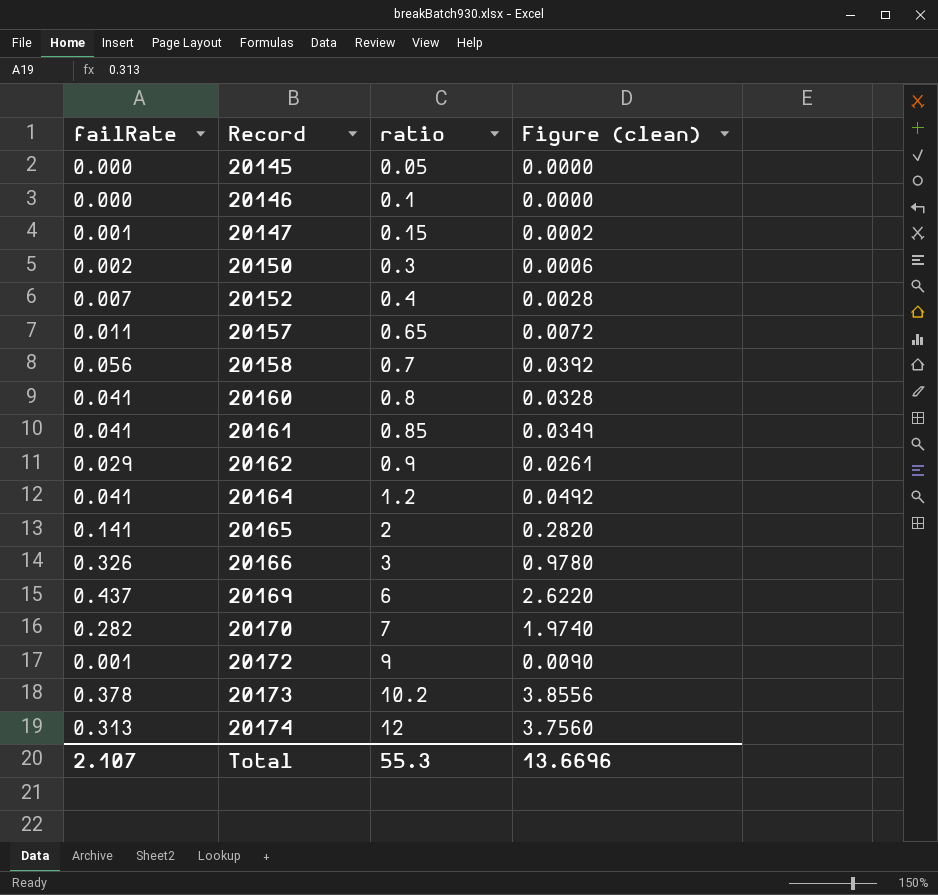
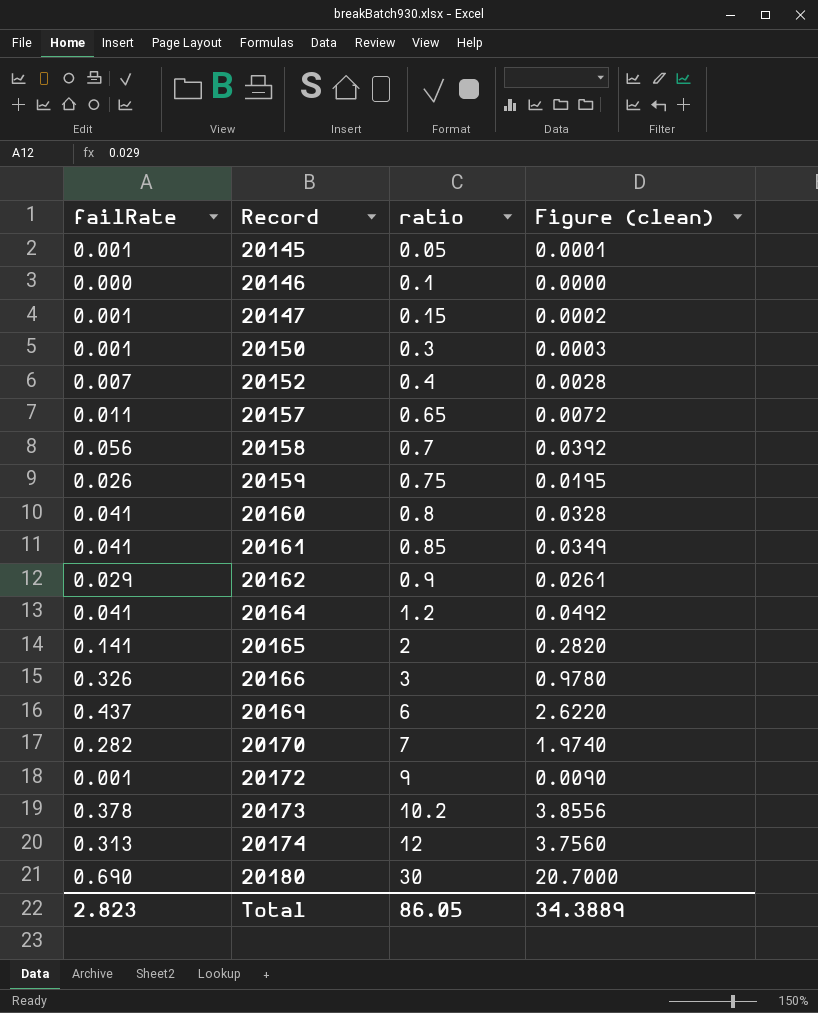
20145 | failRate: 0.000 -> 0.001
20145 | Figure (clean): 0.0000 -> 0.0001
20150 | failRate: 0.002 -> 0.001
20150 | Figure (clean): 0.0006 -> 0.0003
row 20159: none -> 0.026 | 0.75 | 0.0195
row 20180: none -> 0.690 | 30 | 20.7000
Total | failRate: 2.107 -> 2.823
Total | ratio: 55.3 -> 86.05
Total | Figure (clean): 13.6696 -> 34.3889

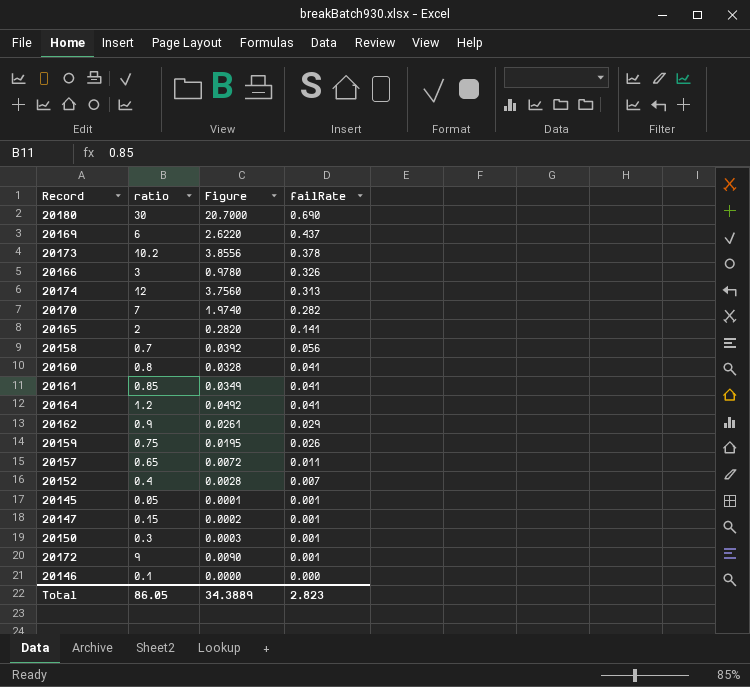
row order: Record ascending -> failRate descending
column name: Figure (clean) -> Figure
column failRate | position: 1 -> 4

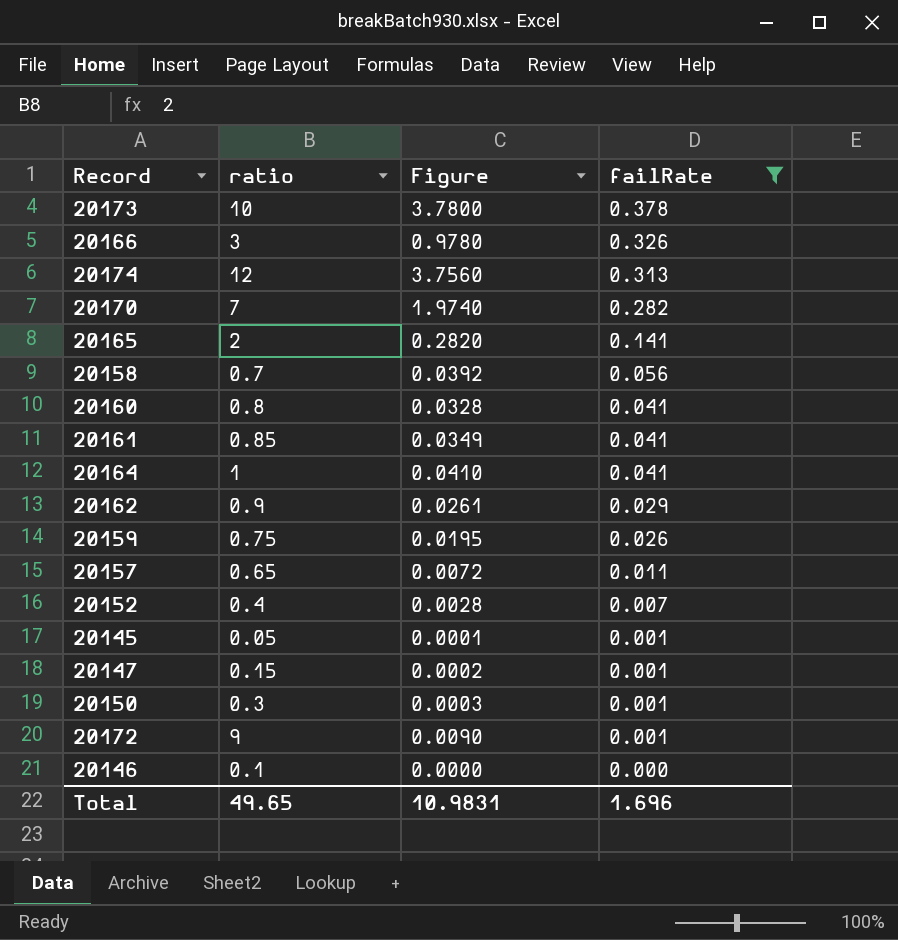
filter: none -> failRate <= 0.378
20173 | ratio: 10.2 -> 10
20173 | Figure: 3.8556 -> 3.7800
20164 | ratio: 1.2 -> 1
20164 | Figure: 0.0492 -> 0.0410
Total | ratio: 86.05 -> 49.65
Total | Figure: 34.3889 -> 10.9831
Total | failRate: 2.823 -> 1.696

